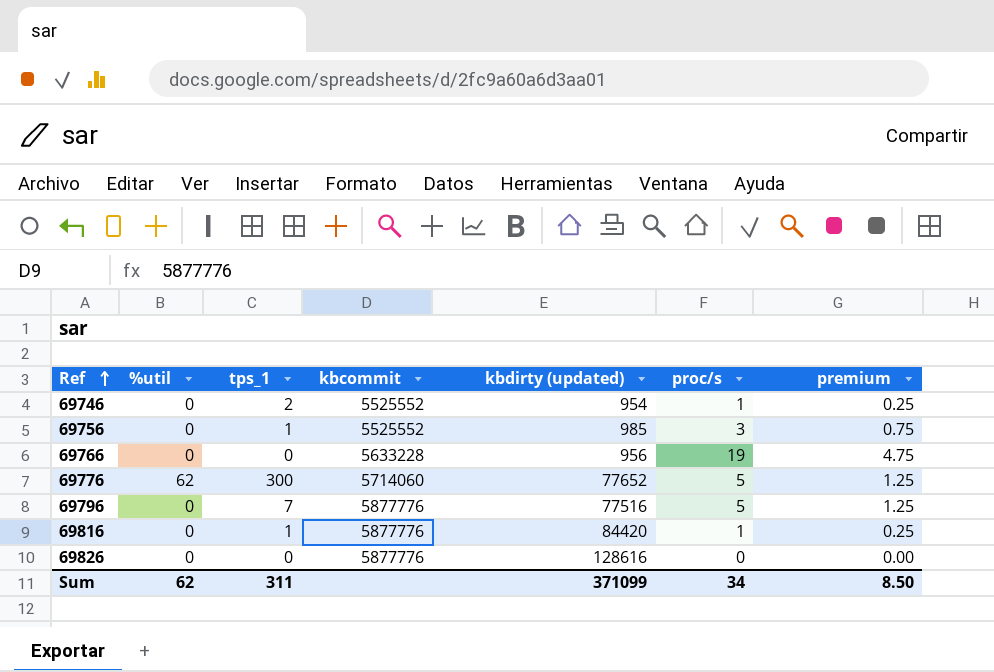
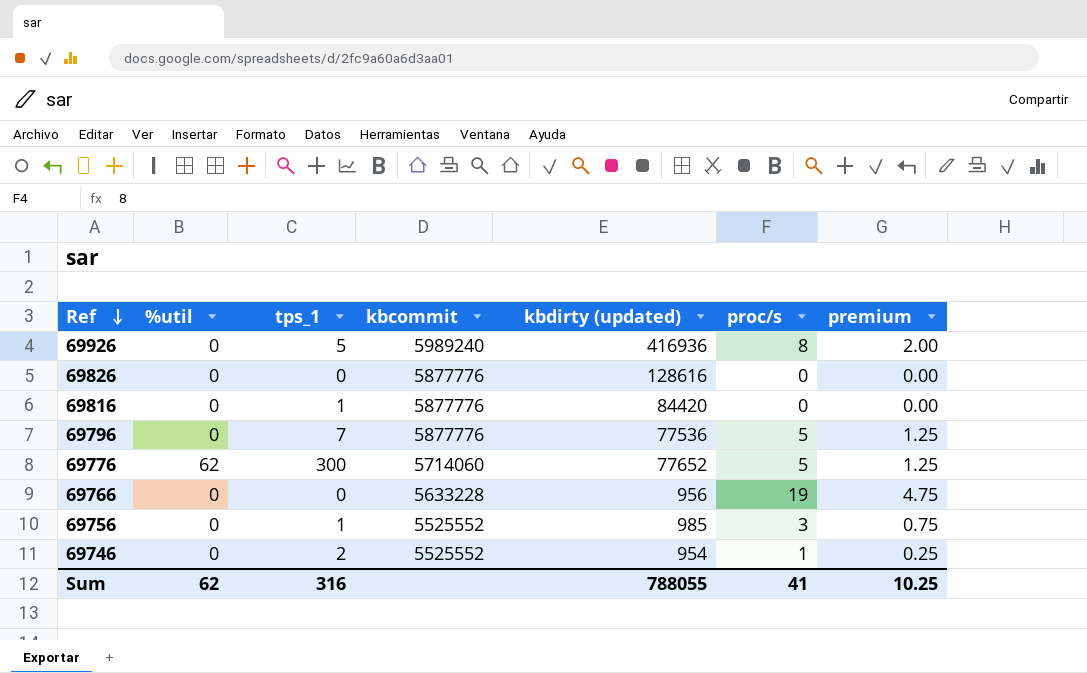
row order: Ref ascending -> Ref descending
row 69926: none -> 0 | 5 | 5989240 | 416936 | 8 | 2.00
69816 | proc/s: 1 -> 0
69816 | premium: 0.25 -> 0.00
69796 | kbdirty (updated): 77516 -> 77536
Sum | tps_1: 311 -> 316
Sum | kbdirty (updated): 371099 -> 788055
Sum | proc/s: 34 -> 41
Sum | premium: 8.50 -> 10.25

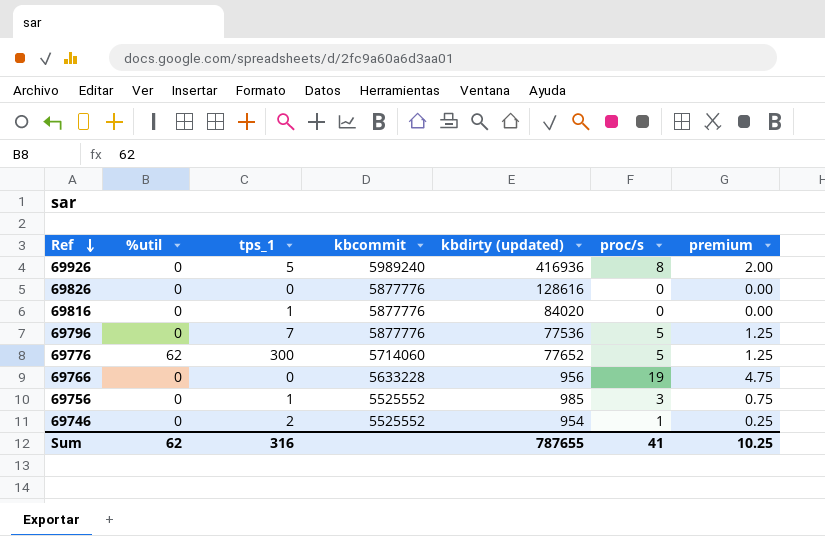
69816 | kbdirty (updated): 84420 -> 84020
Sum | kbdirty (updated): 788055 -> 787655

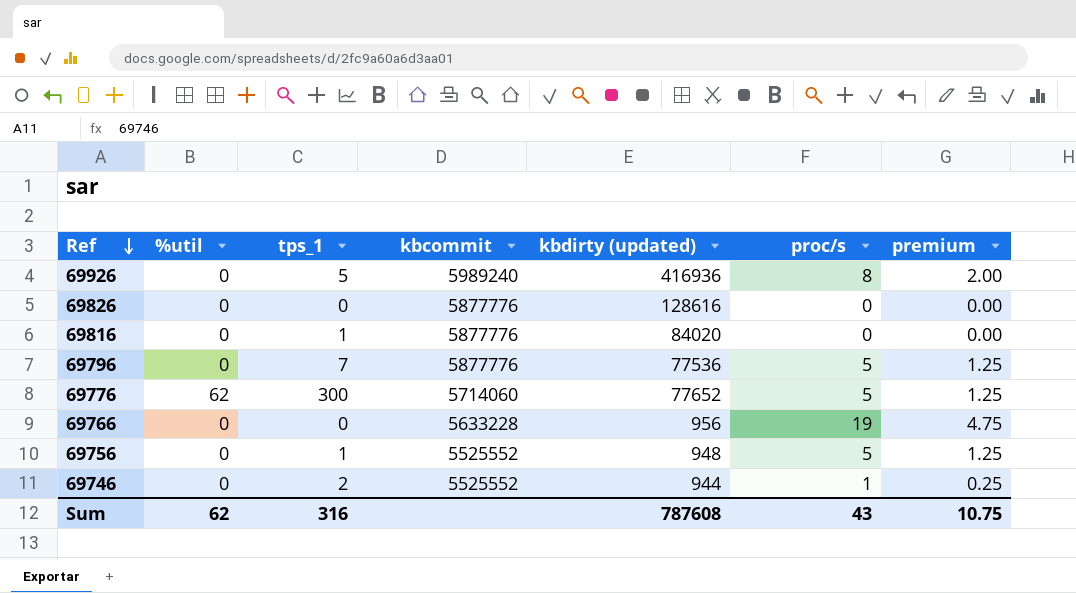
69756 | kbdirty (updated): 985 -> 948
69756 | proc/s: 3 -> 5
69756 | premium: 0.75 -> 1.25
69746 | kbdirty (updated): 954 -> 944
Sum | kbdirty (updated): 787655 -> 787608
Sum | proc/s: 41 -> 43
Sum | premium: 10.25 -> 10.75

